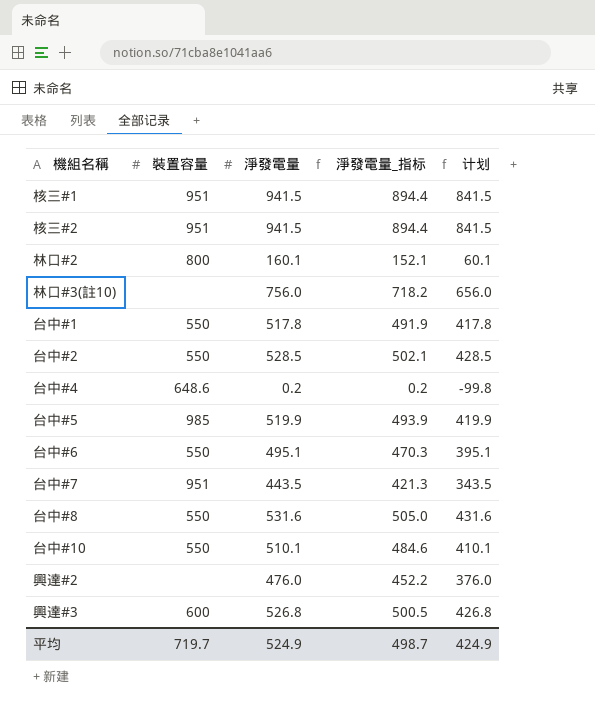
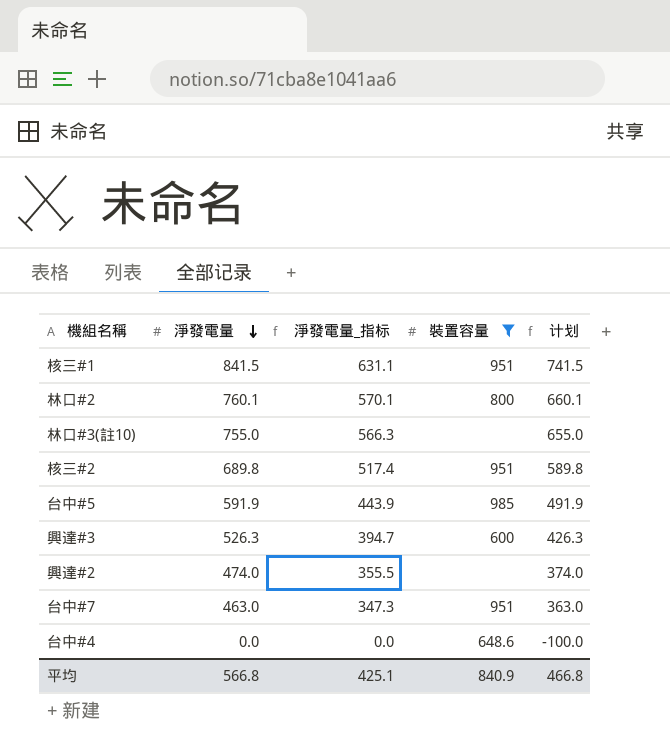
filter: none -> 裝置容量 != 550
row order: none -> 淨發電量 descending
column 淨發電量_指标 | formula: [淨發電量] * 0.95 -> [淨發電量] * 0.75
column 裝置容量 | position: 2 -> 4
核三#1 | 淨發電量: 941.5 -> 841.5
核三#1 | 计划: 841.5 -> 741.5
林口#2 | 淨發電量: 160.1 -> 760.1
林口#2 | 计划: 60.1 -> 660.1
林口#3(註10) | 淨發電量: 756.0 -> 755.0
林口#3(註10) | 计划: 656.0 -> 655.0
核三#2 | 淨發電量: 941.5 -> 689.8
核三#2 | 计划: 841.5 -> 589.8
台中#5 | 淨發電量: 519.9 -> 591.9
台中#5 | 计划: 419.9 -> 491.9
興達#3 | 淨發電量: 526.8 -> 526.3
興達#3 | 计划: 426.8 -> 426.3
興達#2 | 淨發電量: 476.0 -> 474.0
興達#2 | 计划: 376.0 -> 374.0
台中#7 | 淨發電量: 443.5 -> 463.0
台中#7 | 计划: 343.5 -> 363.0
台中#4 | 淨發電量: 0.2 -> 0.0
台中#4 | 计划: -99.8 -> -100.0
平均 | 淨發電量: 524.9 -> 566.8
平均 | 淨發電量_指标: 498.7 -> 425.1
平均 | 裝置容量: 719.7 -> 840.9
平均 | 计划: 424.9 -> 466.8

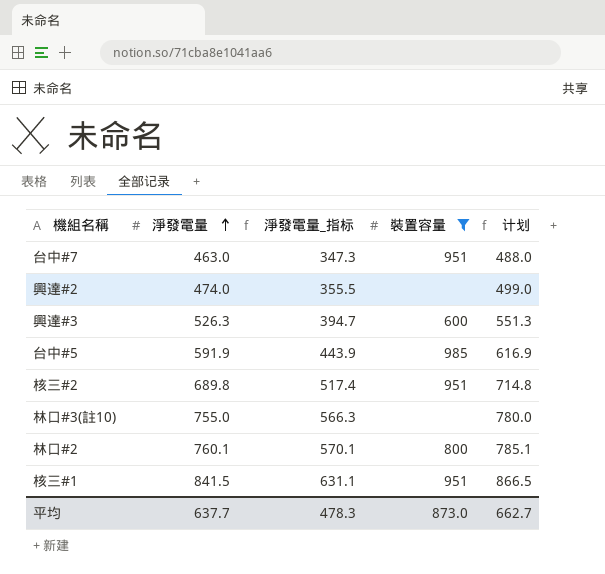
row order: 淨發電量 descending -> 淨發電量 ascending
column 计划 | formula: [淨發電量] - 100 -> [淨發電量] + 25
row 台中#4: 0.0 | 0.0 | 648.6 | -100.0 -> none
平均 | 淨發電量: 566.8 -> 637.7
平均 | 淨發電量_指标: 425.1 -> 478.3
平均 | 裝置容量: 840.9 -> 873.0
平均 | 计划: 466.8 -> 662.7

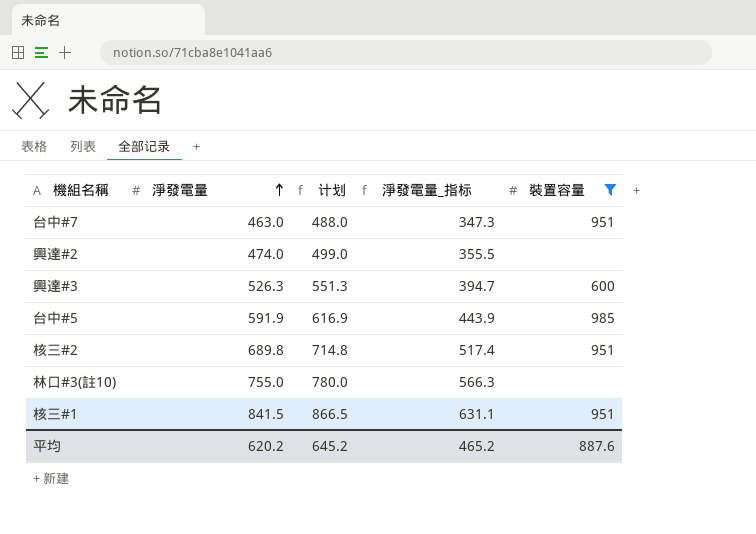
column 计划 | position: 5 -> 3
row 林口#2: 760.1 | 570.1 | 800 | 785.1 -> none
平均 | 淨發電量: 637.7 -> 620.2
平均 | 计划: 662.7 -> 645.2
平均 | 淨發電量_指标: 478.3 -> 465.2
平均 | 裝置容量: 873.0 -> 887.6

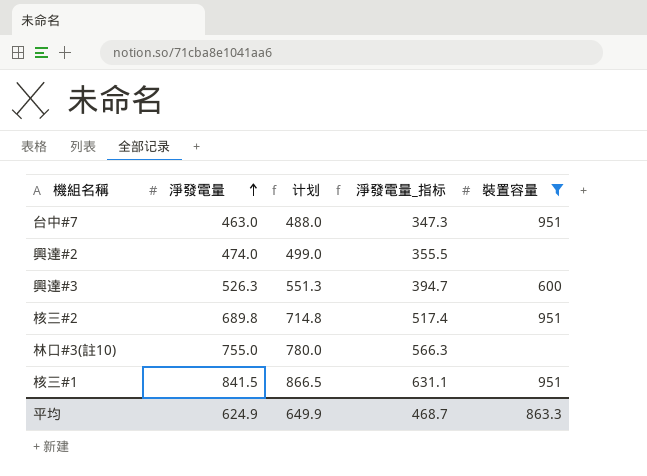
row 台中#5: 591.9 | 616.9 | 443.9 | 985 -> none
平均 | 淨發電量: 620.2 -> 624.9
平均 | 计划: 645.2 -> 649.9
平均 | 淨發電量_指标: 465.2 -> 468.7
平均 | 裝置容量: 887.6 -> 863.3

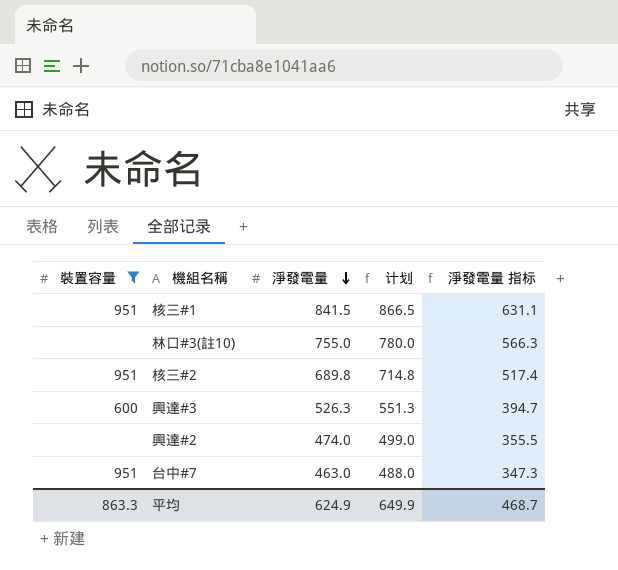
row order: 淨發電量 ascending -> 淨發電量 descending
column 裝置容量 | position: 5 -> 1
column name: 淨發電量_指标 -> 淨發電量 指标

